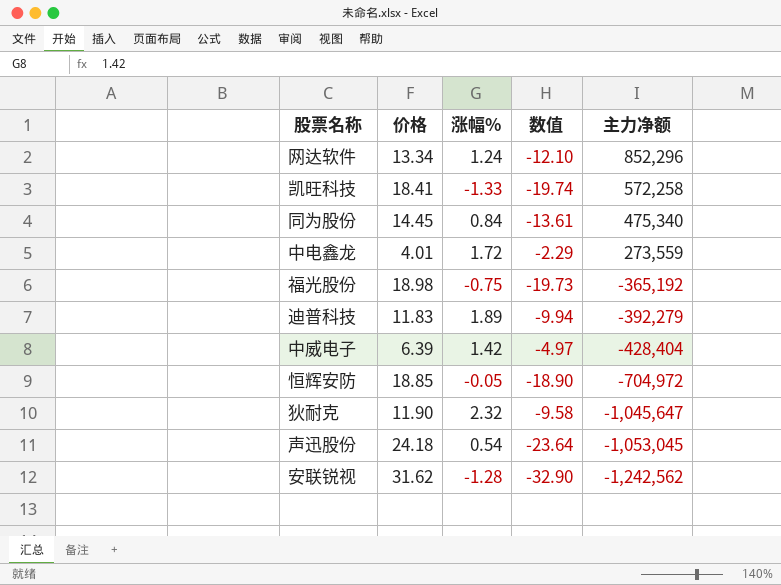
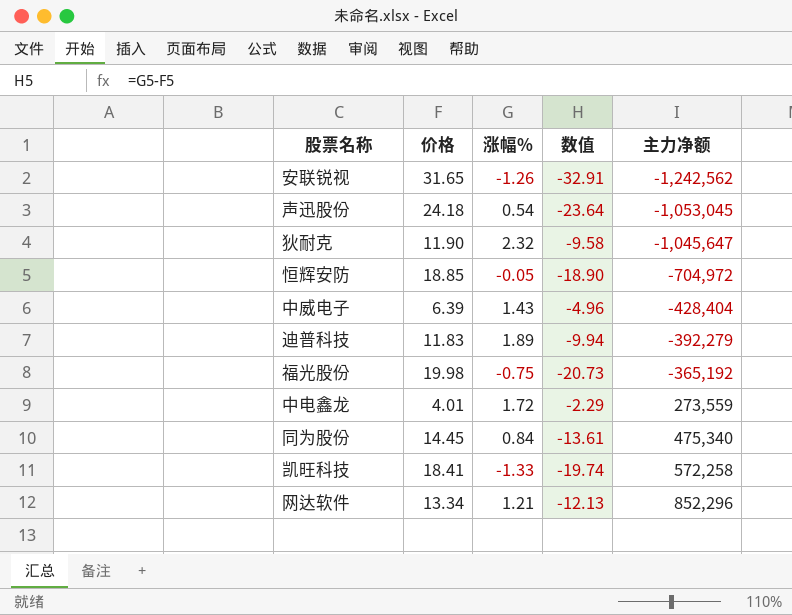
row order: 主力净额 descending -> 主力净额 ascending
安联锐视 | 价格: 31.62 -> 31.65
安联锐视 | 涨幅%: -1.28 -> -1.26
安联锐视 | 数值: -32.90 -> -32.91
中威电子 | 涨幅%: 1.42 -> 1.43
中威电子 | 数值: -4.97 -> -4.96
福光股份 | 价格: 18.98 -> 19.98
福光股份 | 数值: -19.73 -> -20.73
网达软件 | 涨幅%: 1.24 -> 1.21
网达软件 | 数值: -12.10 -> -12.13

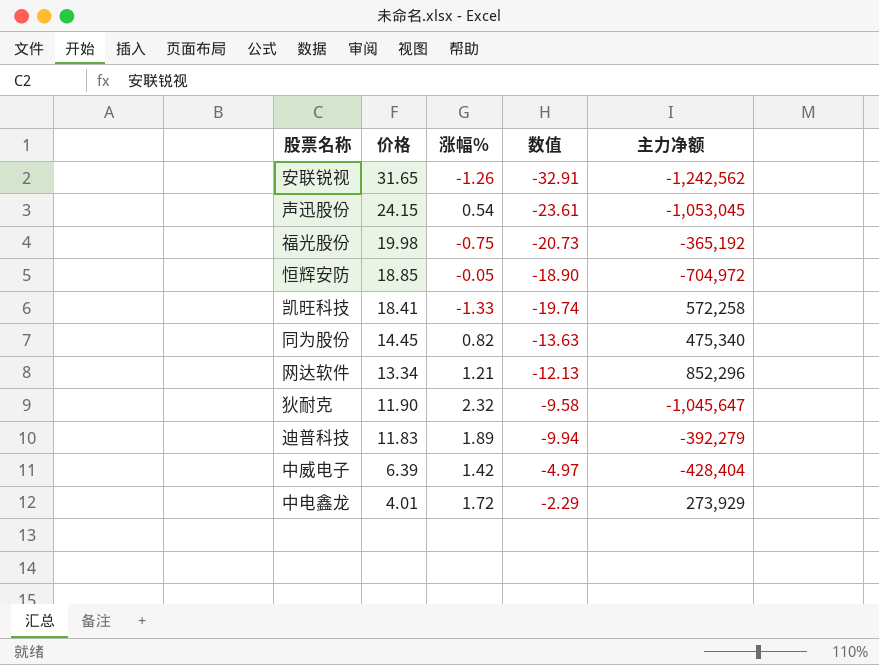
row order: 主力净额 ascending -> 价格 descending
声迅股份 | 价格: 24.18 -> 24.15
声迅股份 | 数值: -23.64 -> -23.61
同为股份 | 涨幅%: 0.84 -> 0.82
同为股份 | 数值: -13.61 -> -13.63
中威电子 | 涨幅%: 1.43 -> 1.42
中威电子 | 数值: -4.96 -> -4.97
中电鑫龙 | 主力净额: 273,559 -> 273,929

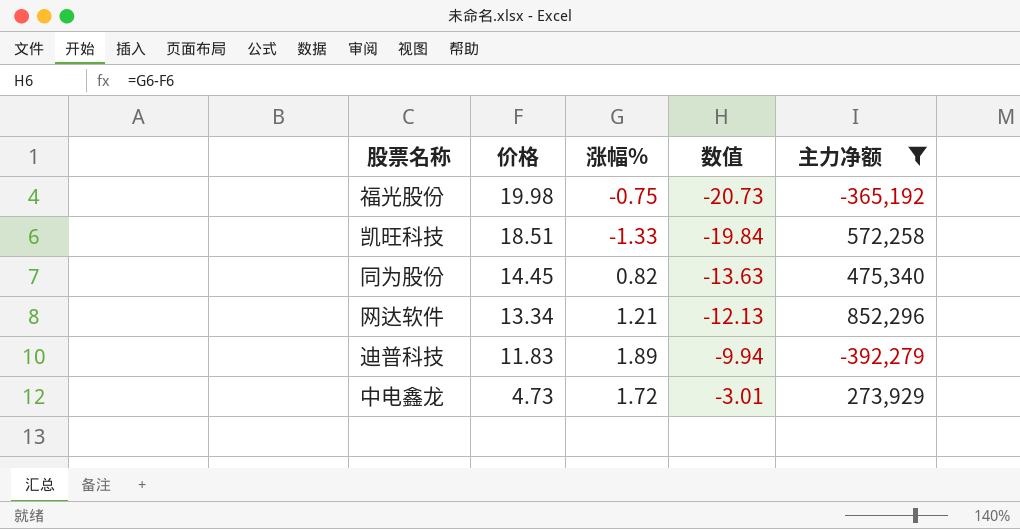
filter: none -> 主力净额 >= -392,279
凯旺科技 | 价格: 18.41 -> 18.51
凯旺科技 | 数值: -19.74 -> -19.84
中电鑫龙 | 价格: 4.01 -> 4.73
中电鑫龙 | 数值: -2.29 -> -3.01

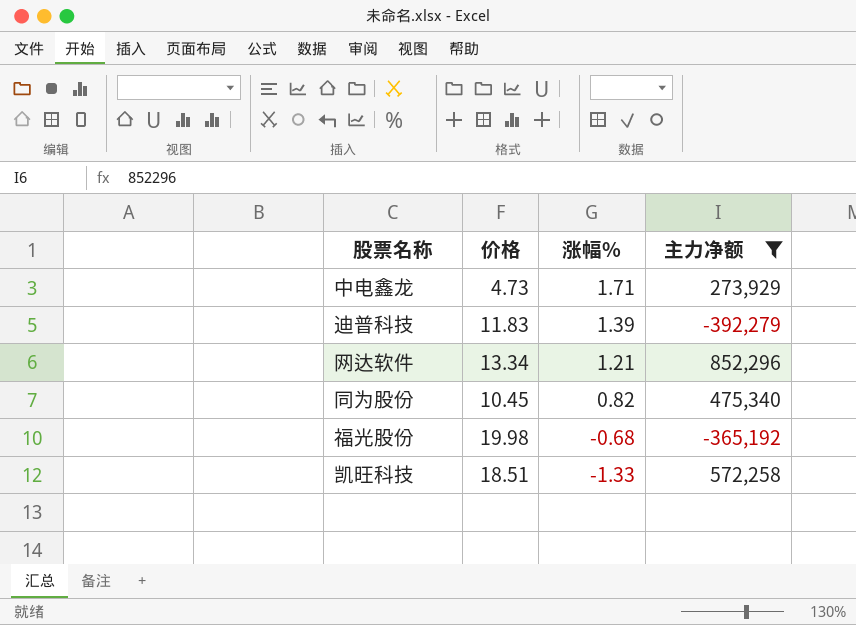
row order: 价格 descending -> 涨幅% descending
column 数值 | formula: [涨幅%] - [价格] -> none
中电鑫龙 | 涨幅%: 1.72 -> 1.71
迪普科技 | 涨幅%: 1.89 -> 1.39
同为股份 | 价格: 14.45 -> 10.45
福光股份 | 涨幅%: -0.75 -> -0.68

